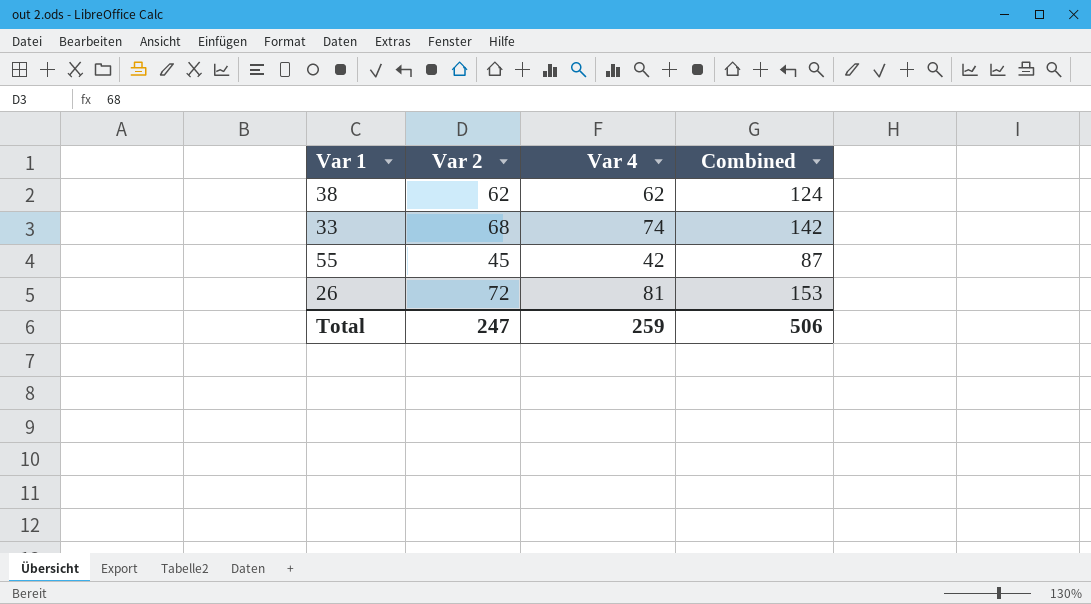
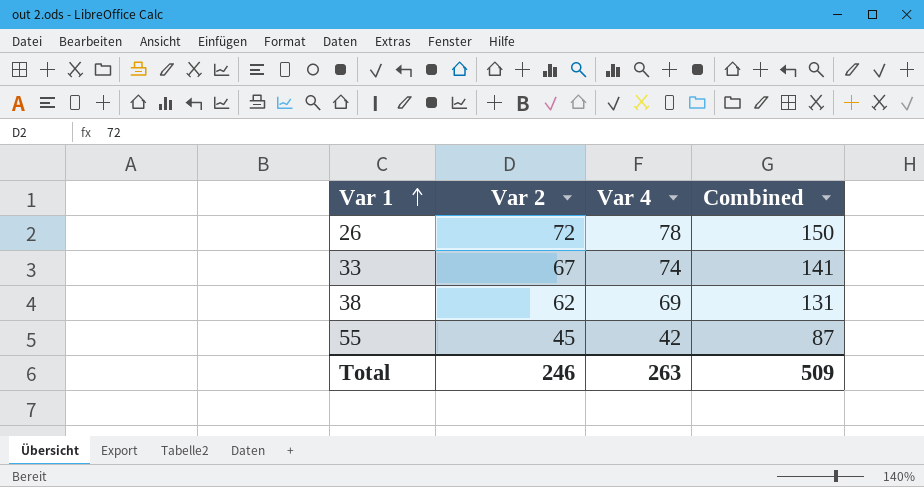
row order: none -> Var 1 ascending
26 | Var 4: 81 -> 78
26 | Combined: 153 -> 150
33 | Var 2: 68 -> 67
33 | Combined: 142 -> 141
38 | Var 4: 62 -> 69
38 | Combined: 124 -> 131
Total | Var 2: 247 -> 246
Total | Var 4: 259 -> 263
Total | Combined: 506 -> 509

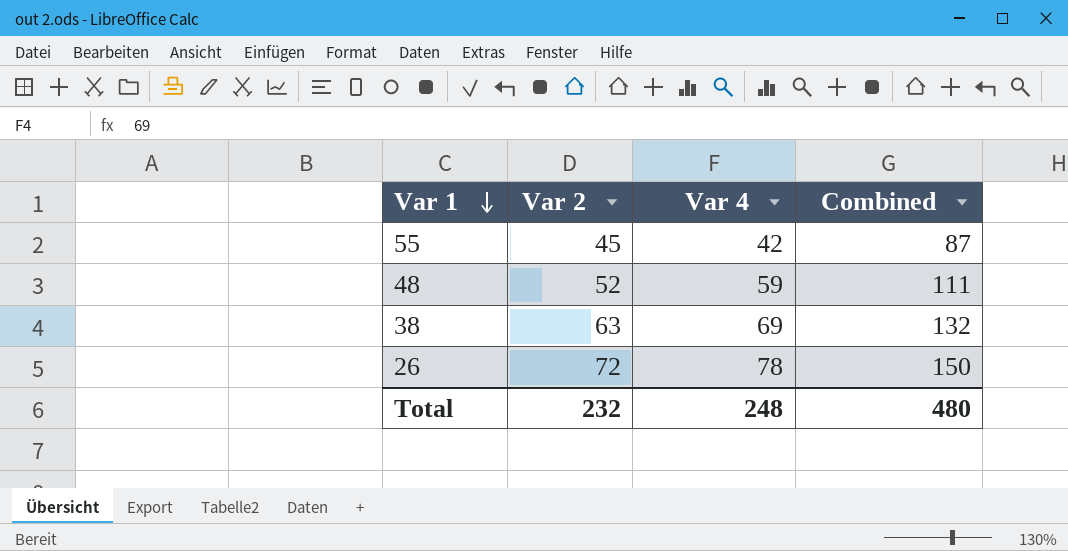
row order: Var 1 ascending -> Var 1 descending
row 33: 67 | 74 | 141 -> none
row 48: none -> 52 | 59 | 111
38 | Var 2: 62 -> 63
38 | Combined: 131 -> 132
Total | Var 2: 246 -> 232
Total | Var 4: 263 -> 248
Total | Combined: 509 -> 480

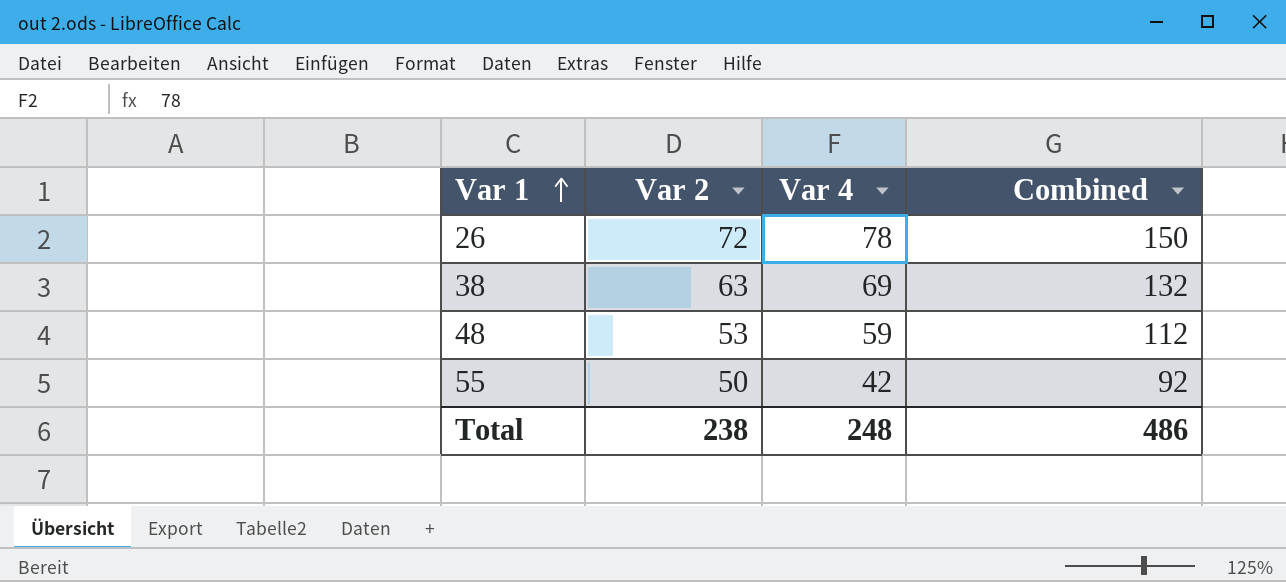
row order: Var 1 descending -> Var 1 ascending
48 | Var 2: 52 -> 53
48 | Combined: 111 -> 112
55 | Var 2: 45 -> 50
55 | Combined: 87 -> 92
Total | Var 2: 232 -> 238
Total | Combined: 480 -> 486

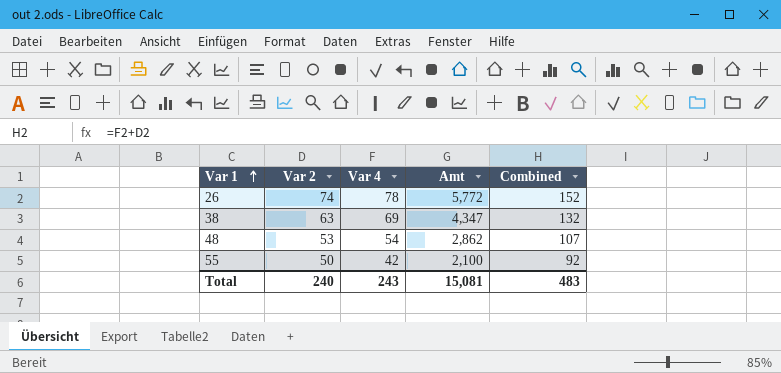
column Amt | formula: none -> [Var 2] * [Var 4]
26 | Var 2: 72 -> 74
26 | Combined: 150 -> 152
48 | Var 4: 59 -> 54
48 | Combined: 112 -> 107
Total | Var 2: 238 -> 240
Total | Var 4: 248 -> 243
Total | Combined: 486 -> 483

